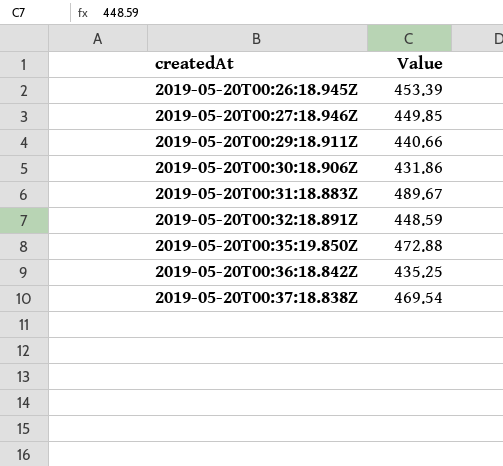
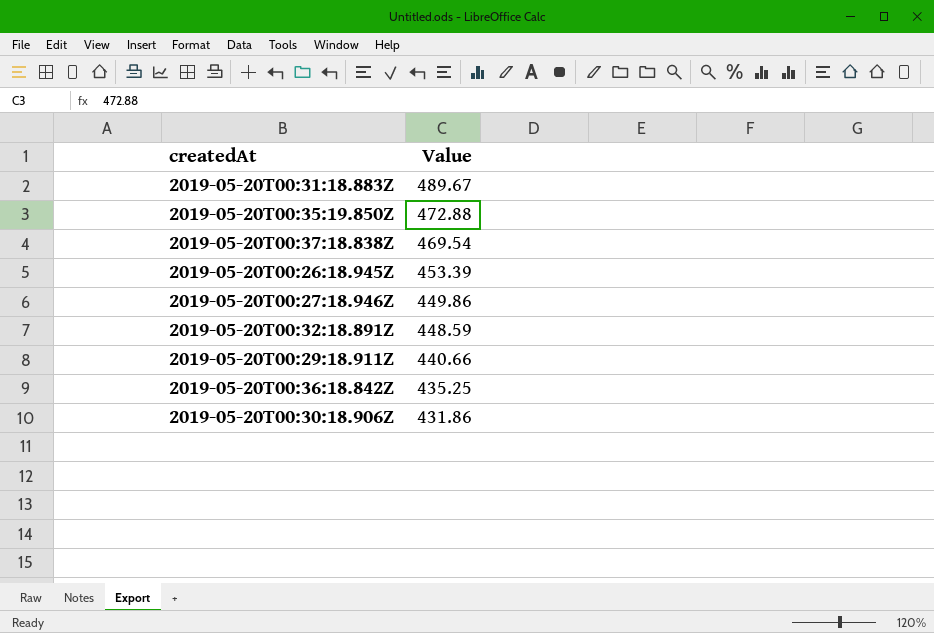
row order: createdAt ascending -> Value descending
2019-05-20T00:27:18.946Z | Value: 449.85 -> 449.86

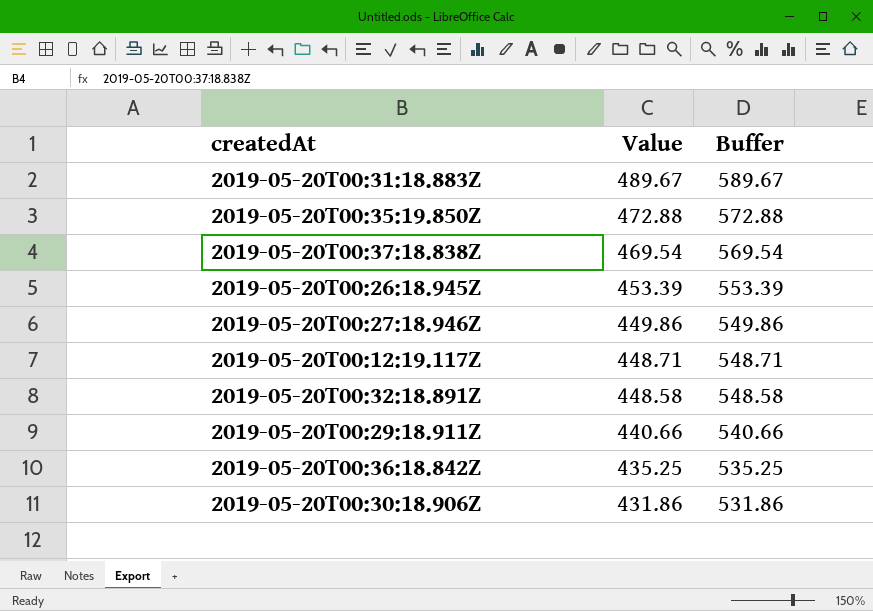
column Buffer | formula: none -> [Value] + 100
row 2019-05-20T00:12:19.117Z: none -> 448.71 | 548.71
2019-05-20T00:32:18.891Z | Value: 448.59 -> 448.58

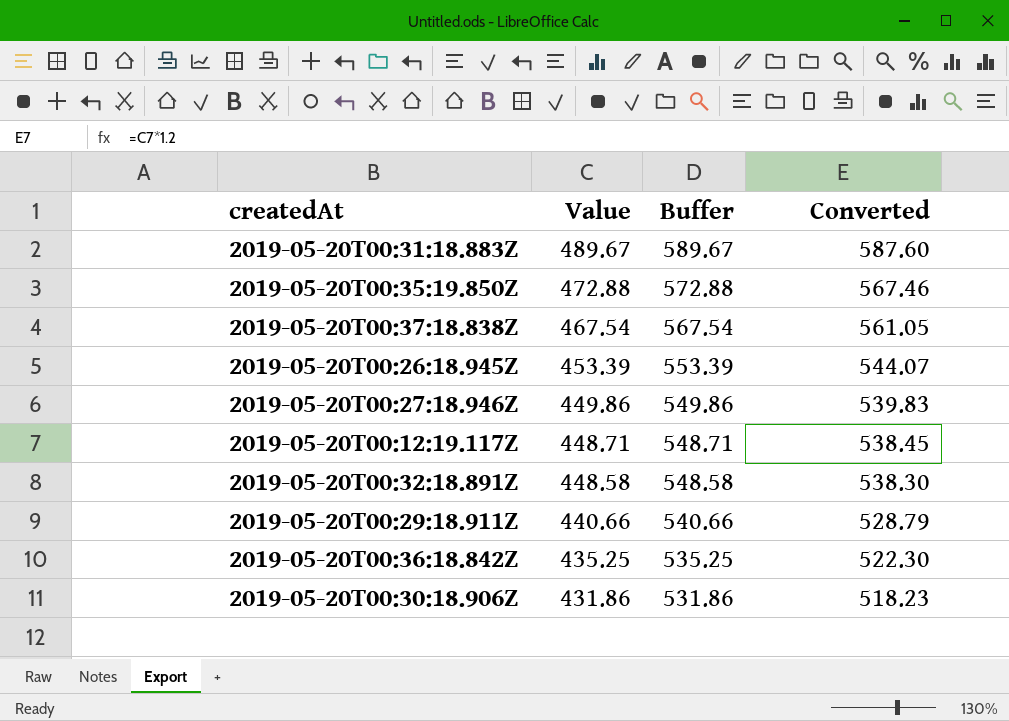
column Converted | formula: none -> [Value] * 1.2
2019-05-20T00:37:18.838Z | Value: 469.54 -> 467.54
2019-05-20T00:37:18.838Z | Buffer: 569.54 -> 567.54

